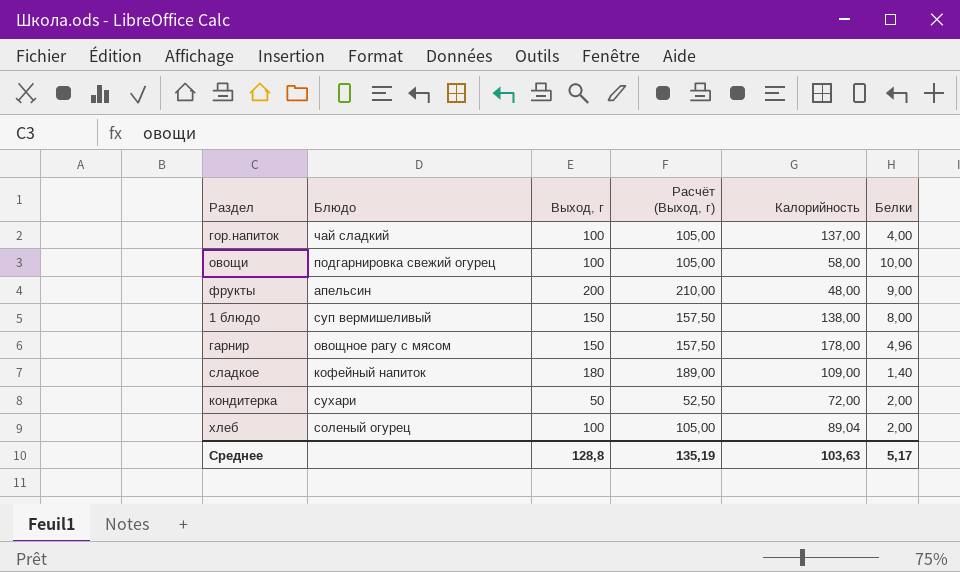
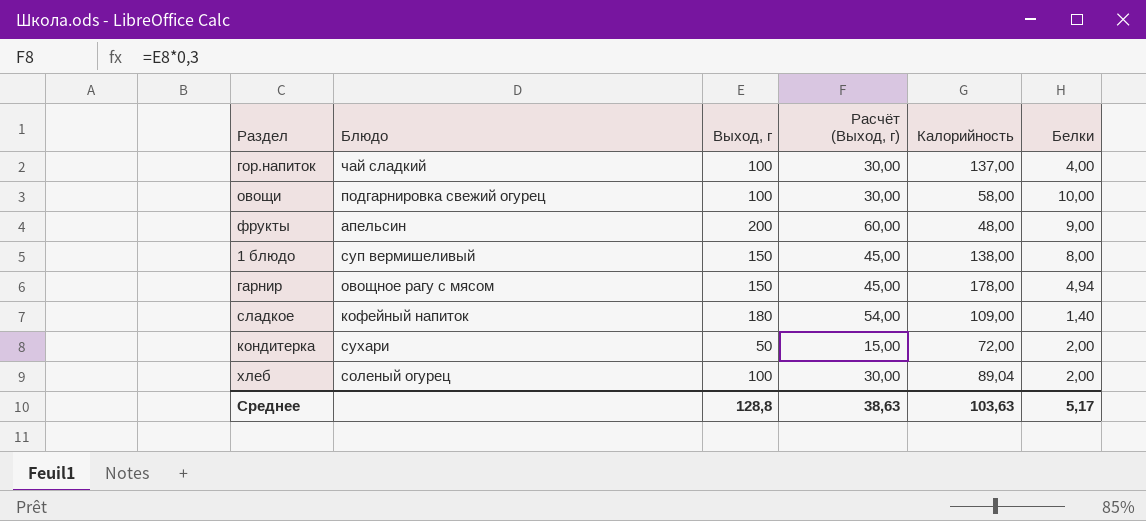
column Расчёт (Выход, г) | formula: [Выход, г] * 1,05 -> [Выход, г] * 0,3
гарнир | Белки: 4,96 -> 4,94
Среднее | Расчёт (Выход, г): 135,19 -> 38,63

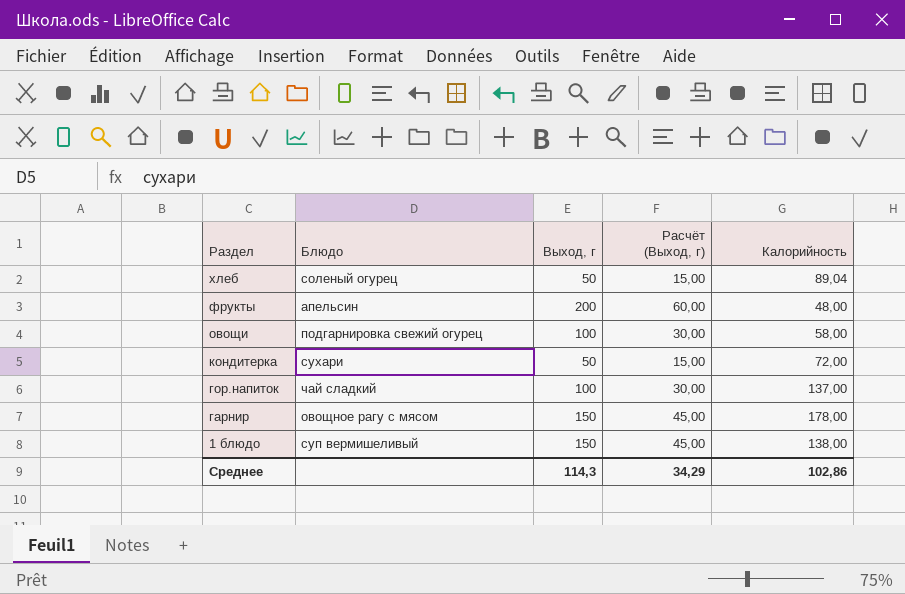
row order: none -> Раздел descending
column Белки | position: 6 -> none
row сладкое: кофейный напиток | 180 | 54,00 | 109,00 | 1,40 -> none
хлеб | Выход, г: 100 -> 50
хлеб | Расчёт (Выход, г): 30,00 -> 15,00
Среднее | Выход, г: 128,8 -> 114,3
Среднее | Расчёт (Выход, г): 38,63 -> 34,29
Среднее | Калорийность: 103,63 -> 102,86

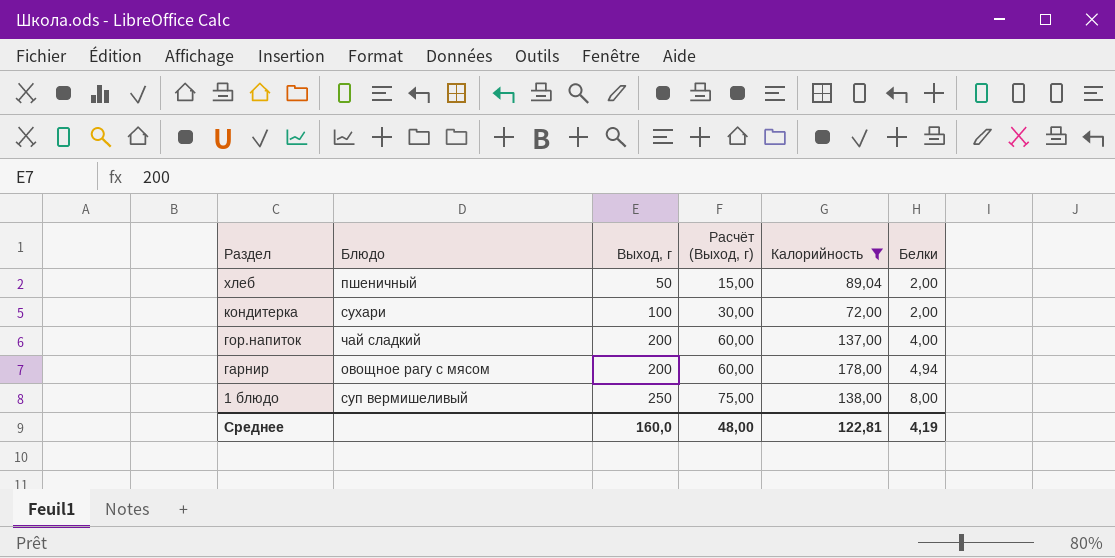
filter: none -> Калорийность >= 72,00
column Белки | position: none -> 6
хлеб | Блюдо: соленый огурец -> пшеничный
кондитерка | Выход, г: 50 -> 100
кондитерка | Расчёт (Выход, г): 15,00 -> 30,00
гор.напиток | Выход, г: 100 -> 200
гор.напиток | Расчёт (Выход, г): 30,00 -> 60,00
гарнир | Выход, г: 150 -> 200
гарнир | Расчёт (Выход, г): 45,00 -> 60,00
1 блюдо | Выход, г: 150 -> 250
1 блюдо | Расчёт (Выход, г): 45,00 -> 75,00
Среднее | Выход, г: 114,3 -> 160,0
Среднее | Расчёт (Выход, г): 34,29 -> 48,00
Среднее | Калорийность: 102,86 -> 122,81

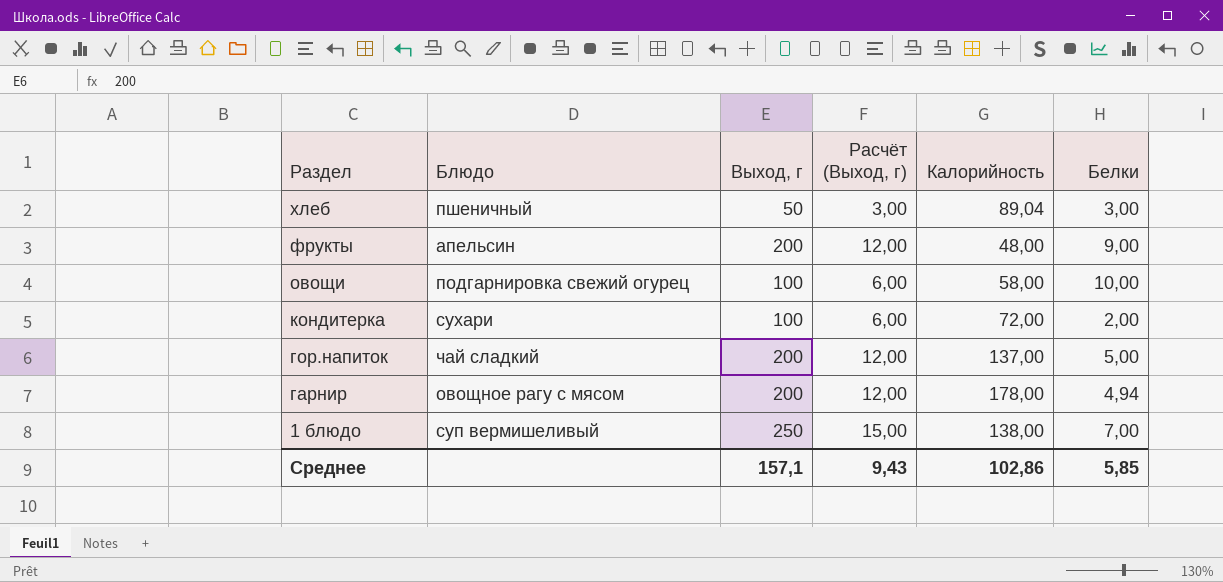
filter: Калорийность >= 72,00 -> none
column Расчёт (Выход, г) | formula: [Выход, г] * 0,3 -> [Выход, г] * 0,06
хлеб | Белки: 2,00 -> 3,00
гор.напиток | Белки: 4,00 -> 5,00
1 блюдо | Белки: 8,00 -> 7,00
Среднее | Выход, г: 160,0 -> 157,1
Среднее | Расчёт (Выход, г): 48,00 -> 9,43
Среднее | Калорийность: 122,81 -> 102,86
Среднее | Белки: 4,19 -> 5,85

